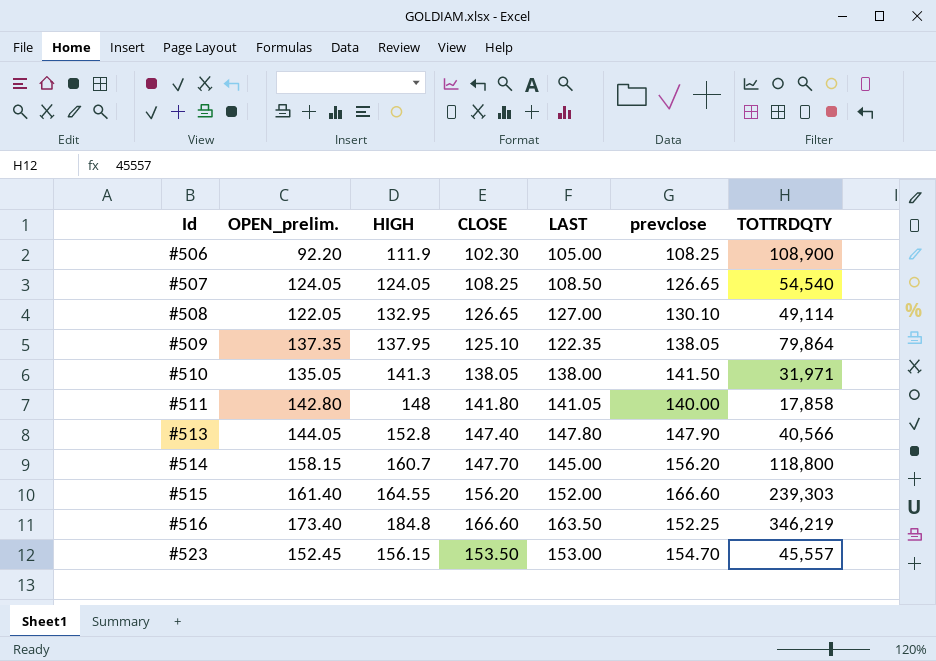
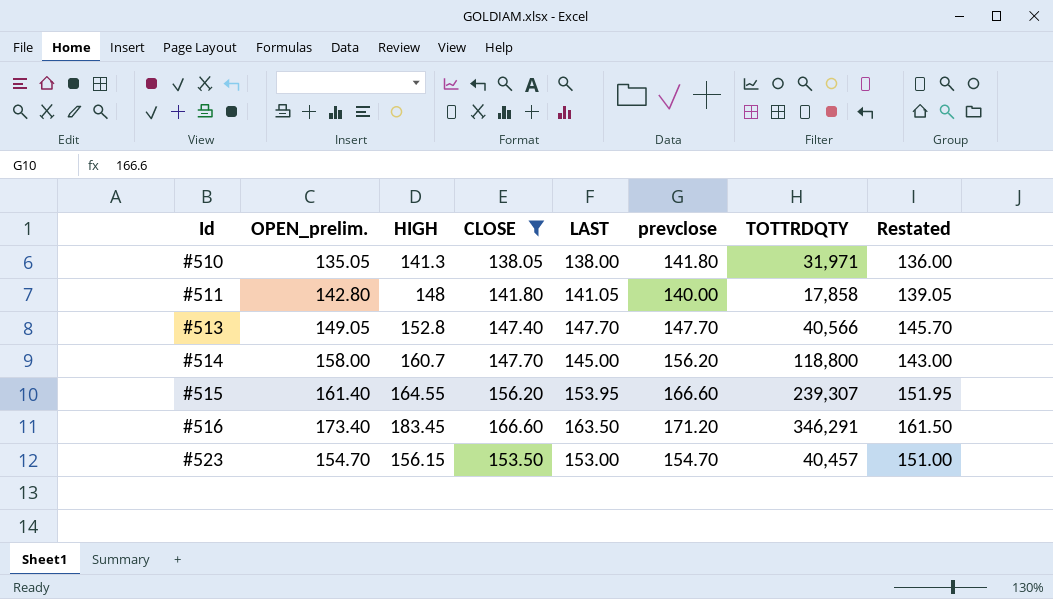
filter: none -> CLOSE >= 138.05
column Restated | formula: none -> [LAST] - 2
#510 | prevclose: 141.50 -> 141.80
#513 | OPEN_prelim.: 144.05 -> 149.05
#513 | LAST: 147.80 -> 147.70
#513 | prevclose: 147.90 -> 147.70
#514 | OPEN_prelim.: 158.15 -> 158.00
#515 | LAST: 152.00 -> 153.95
#515 | TOTTRDQTY: 239,303 -> 239,307
#516 | HIGH: 184.8 -> 183.45
#516 | prevclose: 152.25 -> 171.20
#516 | TOTTRDQTY: 346,219 -> 346,291
#523 | OPEN_prelim.: 152.45 -> 154.70
#523 | TOTTRDQTY: 45,557 -> 40,457

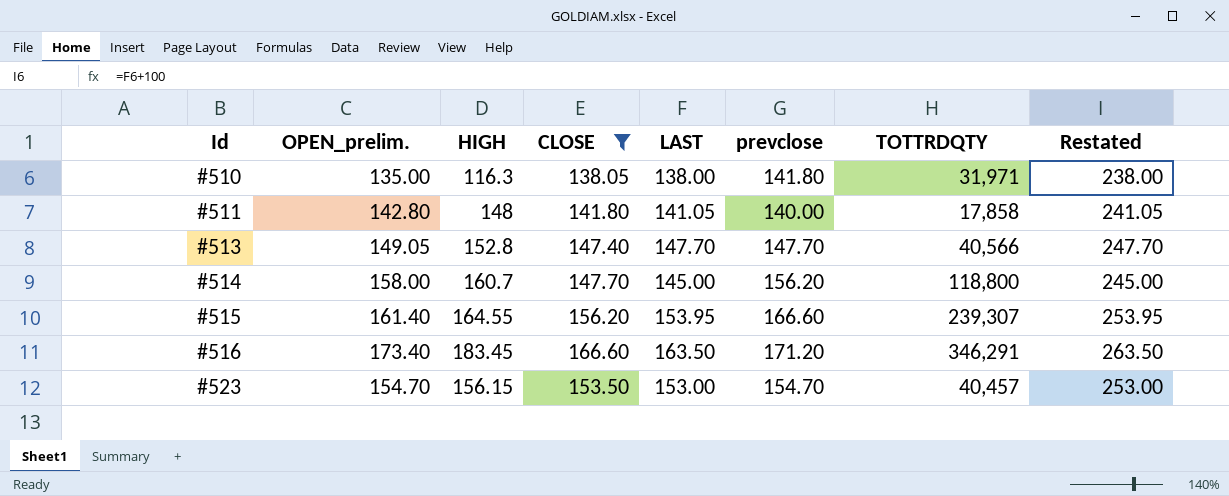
column Restated | formula: [LAST] - 2 -> [LAST] + 100
#510 | OPEN_prelim.: 135.05 -> 135.00
#510 | HIGH: 141.3 -> 116.3

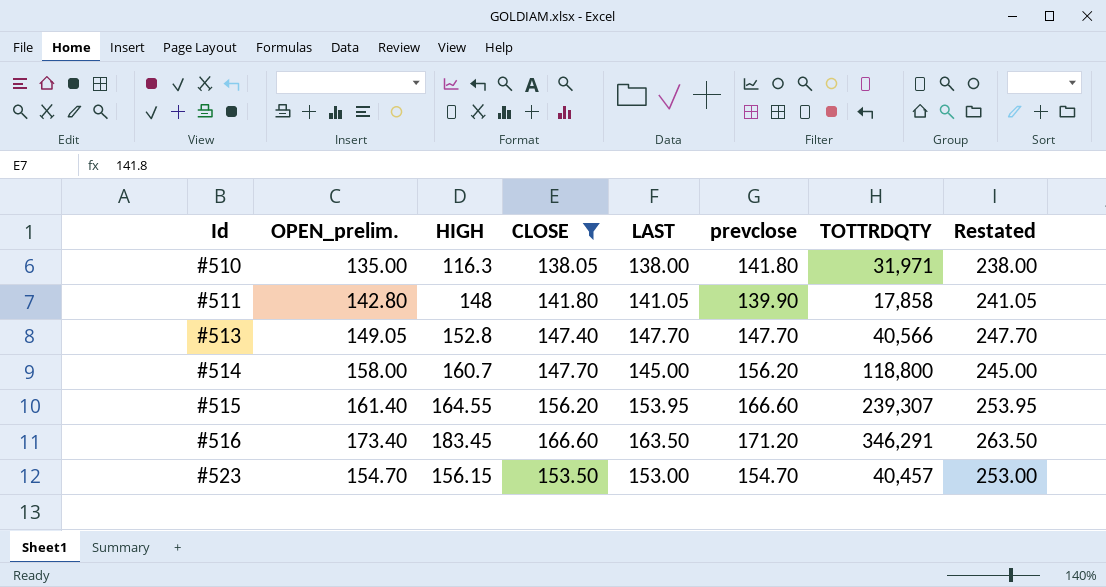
#511 | prevclose: 140.00 -> 139.90

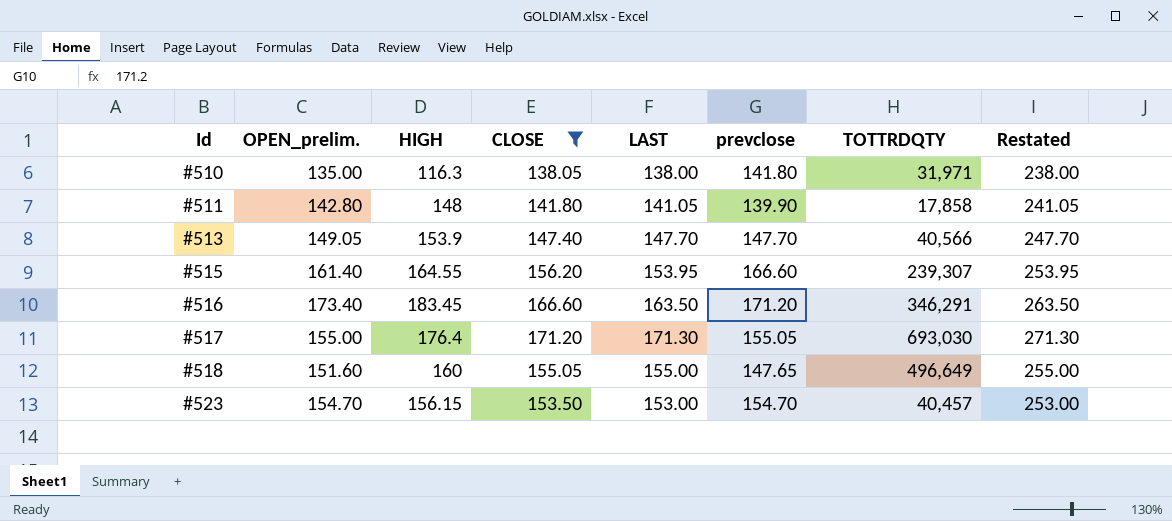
row #514: 158.00 | 160.7 | 147.70 | 145.00 | 156.20 | 118,800 | 245.00 -> none
#513 | HIGH: 152.8 -> 153.9
row #517: none -> 155.00 | 176.4 | 171.20 | 171.30 | 155.05 | 693,030 | 271.30
row #518: none -> 151.60 | 160 | 155.05 | 155.00 | 147.65 | 496,649 | 255.00

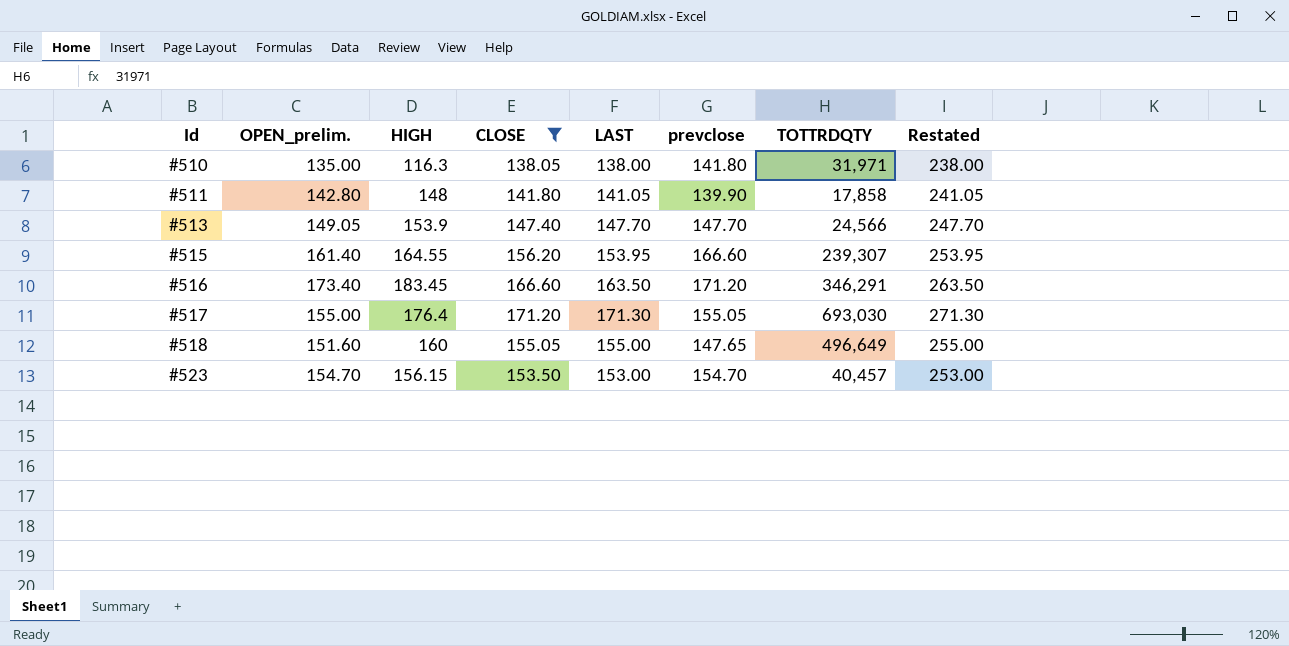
#513 | TOTTRDQTY: 40,566 -> 24,566

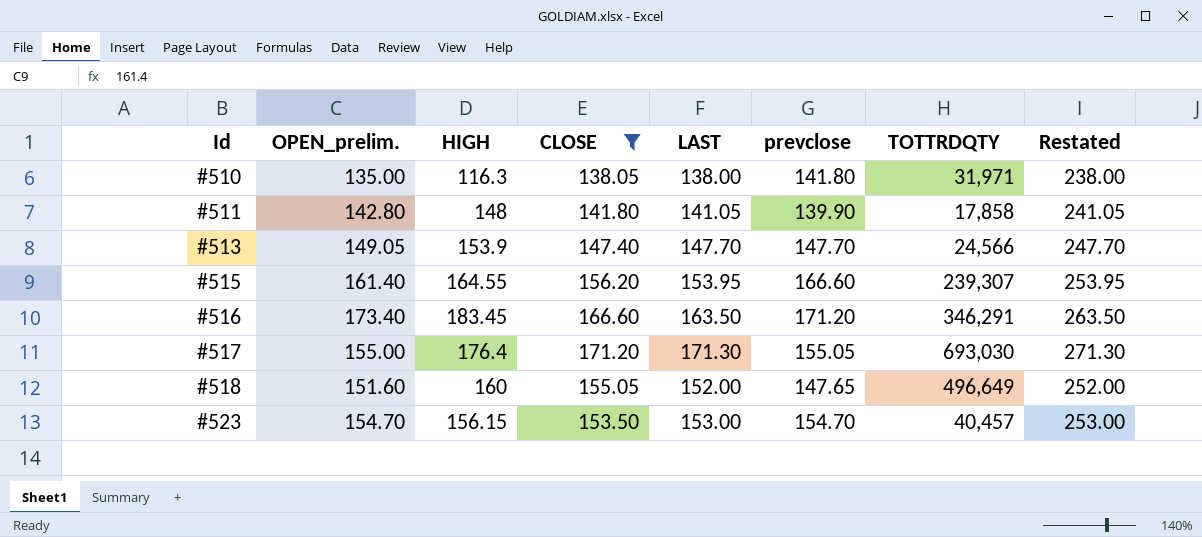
#518 | LAST: 155.00 -> 152.00
#518 | Restated: 255.00 -> 252.00

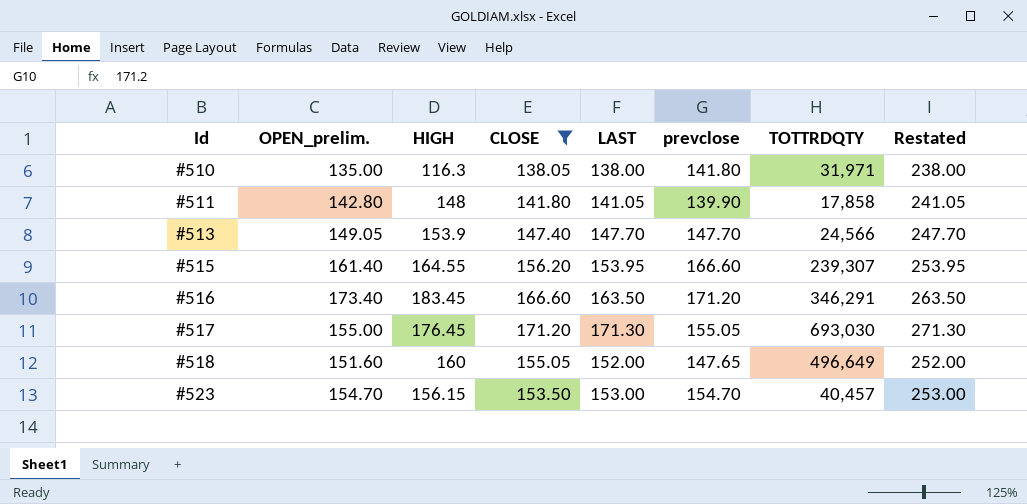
#517 | HIGH: 176.4 -> 176.45

